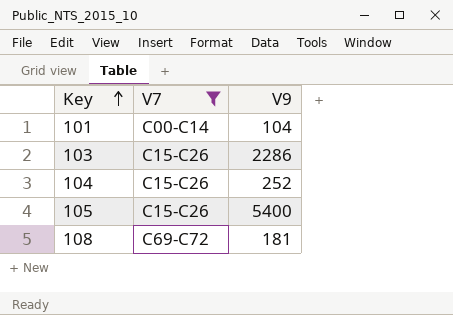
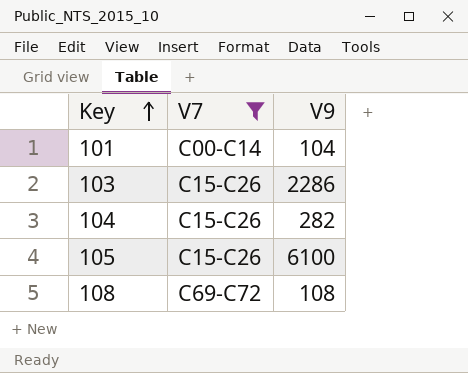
104 | V9: 252 -> 282
105 | V9: 5400 -> 6100
108 | V9: 181 -> 108

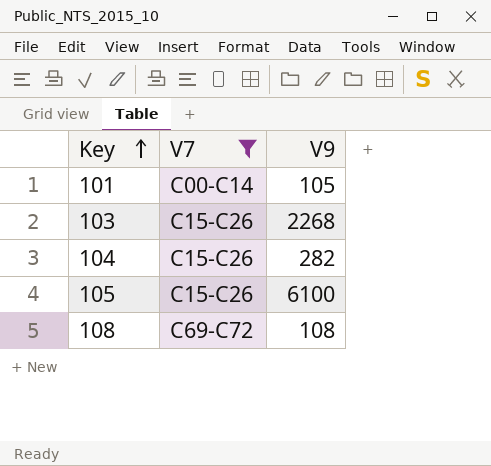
101 | V9: 104 -> 105
103 | V9: 2286 -> 2268

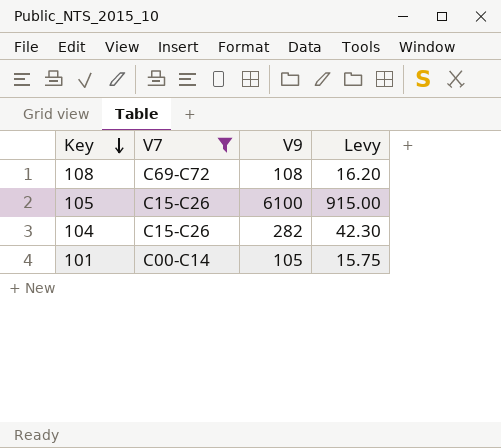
row order: Key ascending -> Key descending
column Levy | formula: none -> [V9] * 0.15
row 103: C15-C26 | 2268 -> none

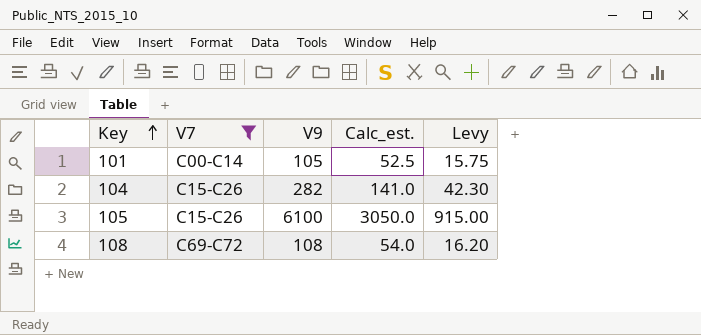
row order: Key descending -> Key ascending
column Calc_est. | formula: none -> [V9] * 0.5

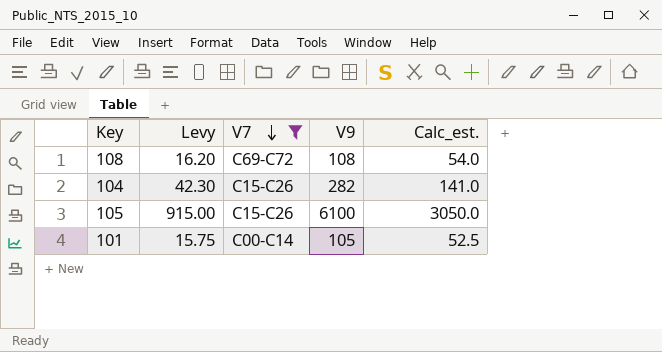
row order: Key ascending -> V7 descending
column Levy | position: 5 -> 2

